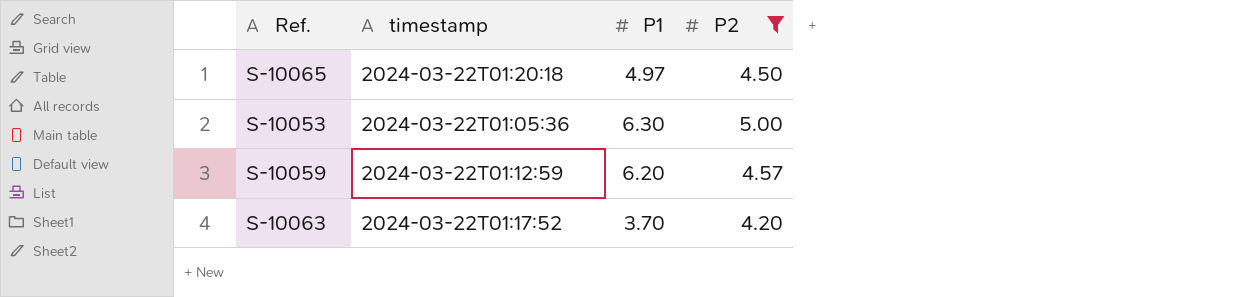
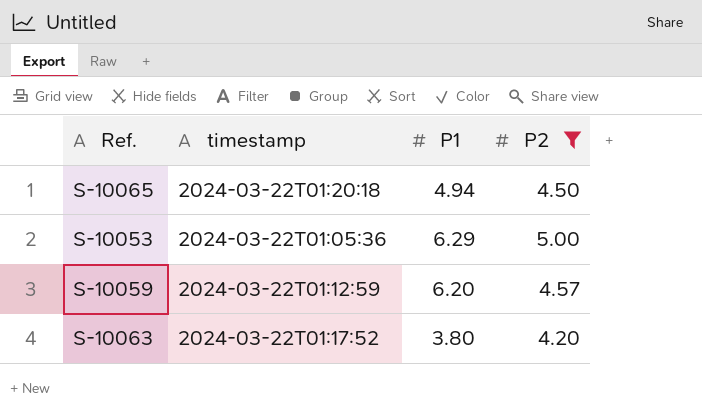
S-10065 | P1: 4.97 -> 4.94
S-10053 | P1: 6.30 -> 6.29
S-10063 | P1: 3.70 -> 3.80

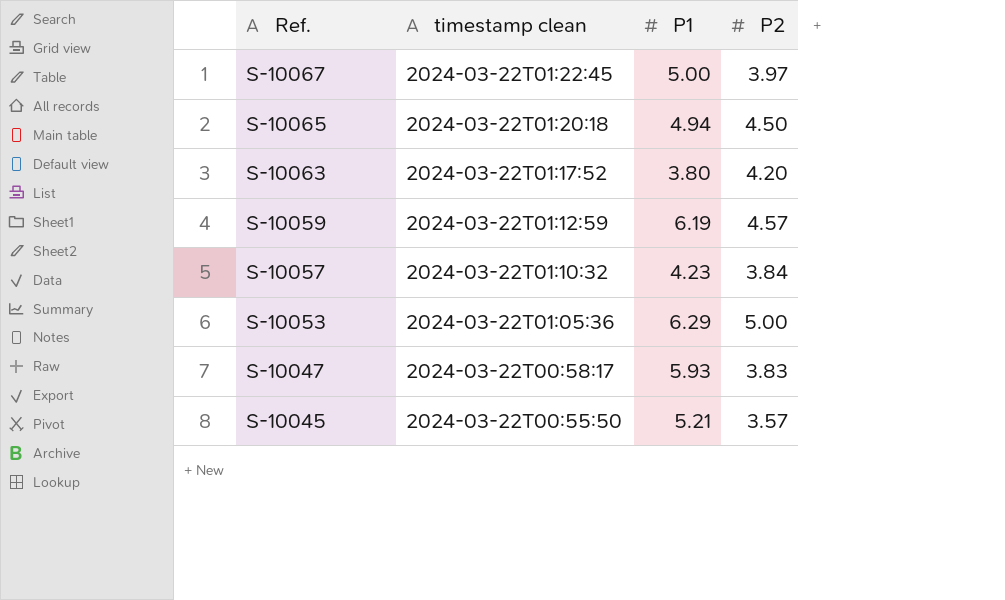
filter: P2 >= 4.20 -> none
row order: none -> Ref. descending
column name: timestamp -> timestamp clean
S-10059 | P1: 6.20 -> 6.19

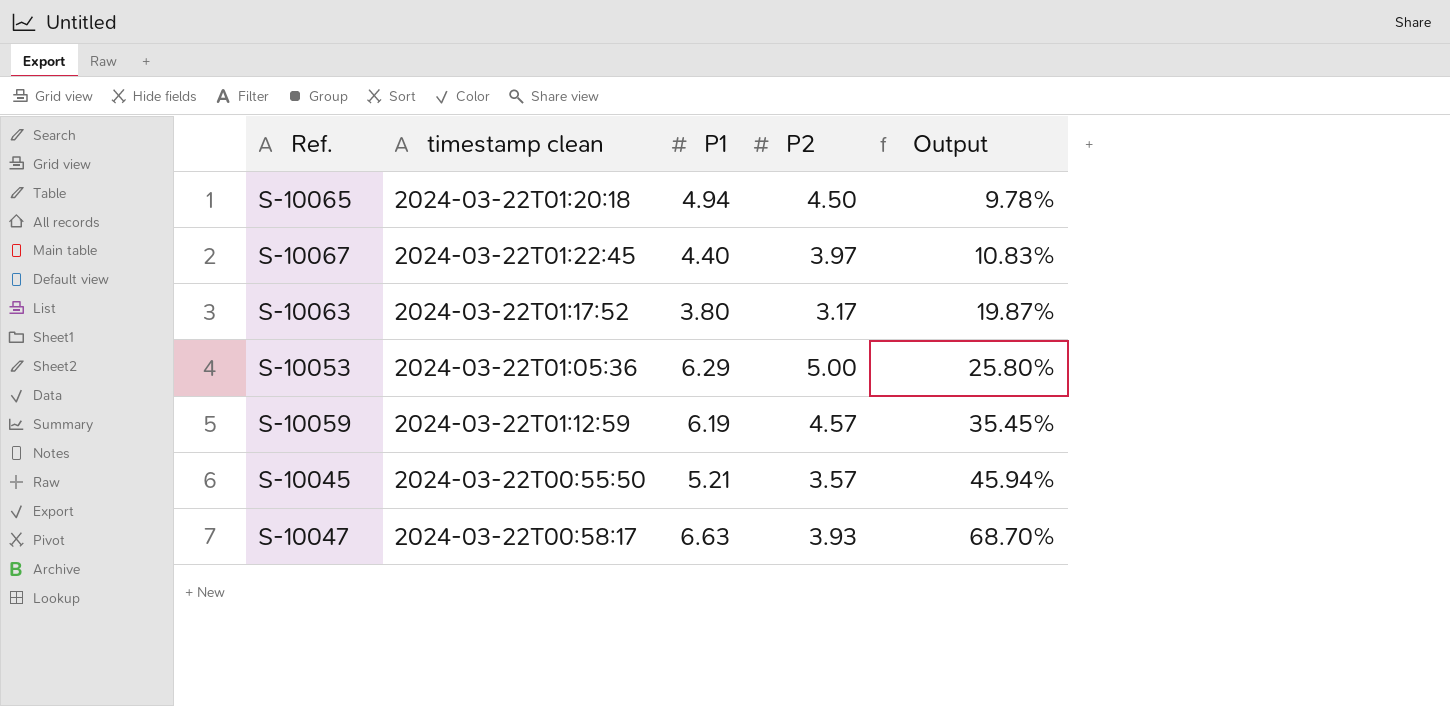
row order: Ref. descending -> Output ascending
column Output | formula: none -> ([P1] - [P2]) / [P2]
row S-10057: 2024-03-22T01:10:32 | 4.23 | 3.84 -> none
S-10067 | P1: 5.00 -> 4.40
S-10063 | P2: 4.20 -> 3.17
S-10047 | P1: 5.93 -> 6.63
S-10047 | P2: 3.83 -> 3.93

